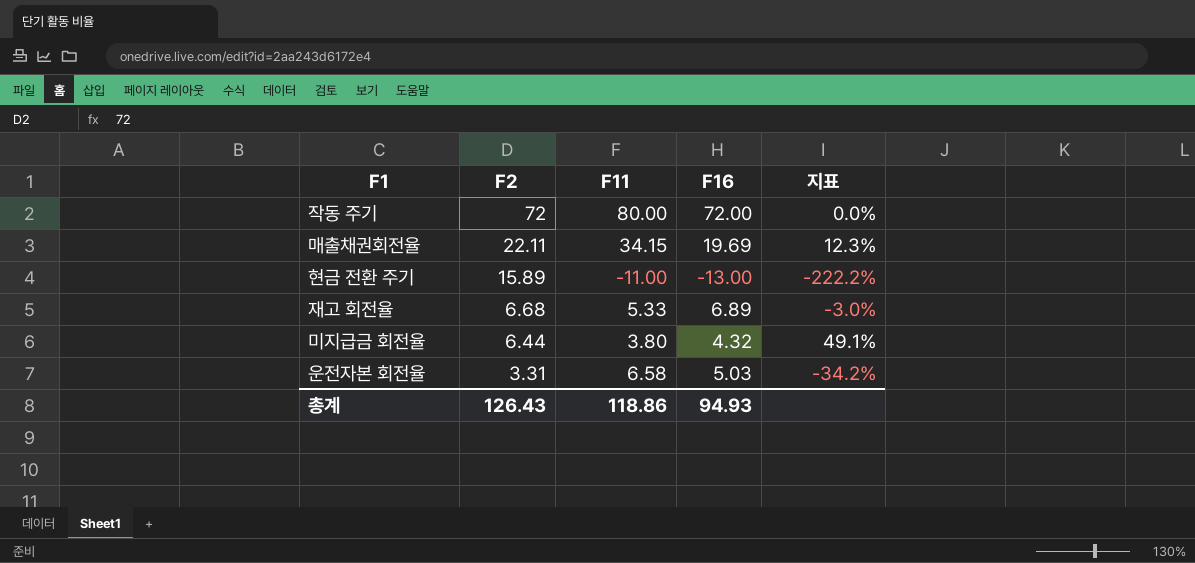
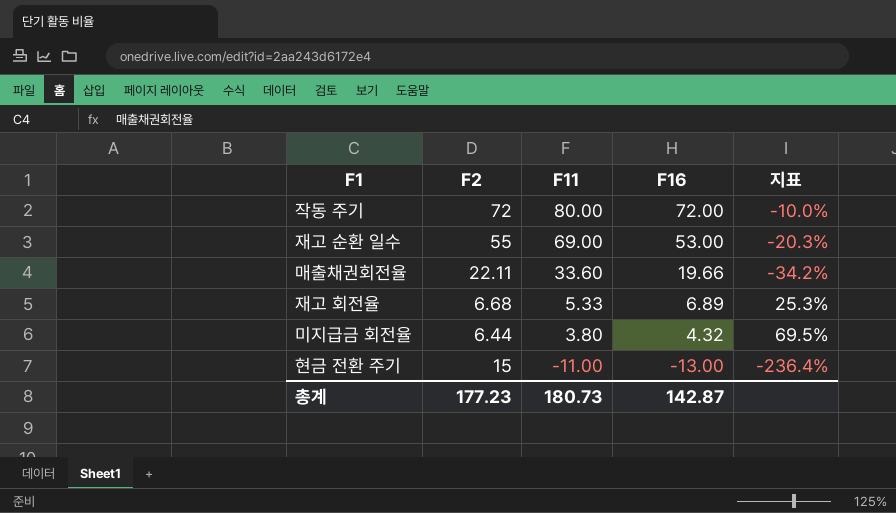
row order: F2 descending -> F11 descending
column 지표 | formula: ([F2] - [F16]) / [F16] -> ([F2] - [F11]) / [F11]
row 운전자본 회전율: 3.31 | 6.58 | 5.03 | -34.2% -> none
row 재고 순환 일수: none -> 55 | 69.00 | 53.00 | -20.3%
매출채권회전율 | F11: 34.15 -> 33.60
매출채권회전율 | F16: 19.69 -> 19.66
현금 전환 주기 | F2: 15.89 -> 15
총계 | F2: 126.43 -> 177.23
총계 | F11: 118.86 -> 180.73
총계 | F16: 94.93 -> 142.87

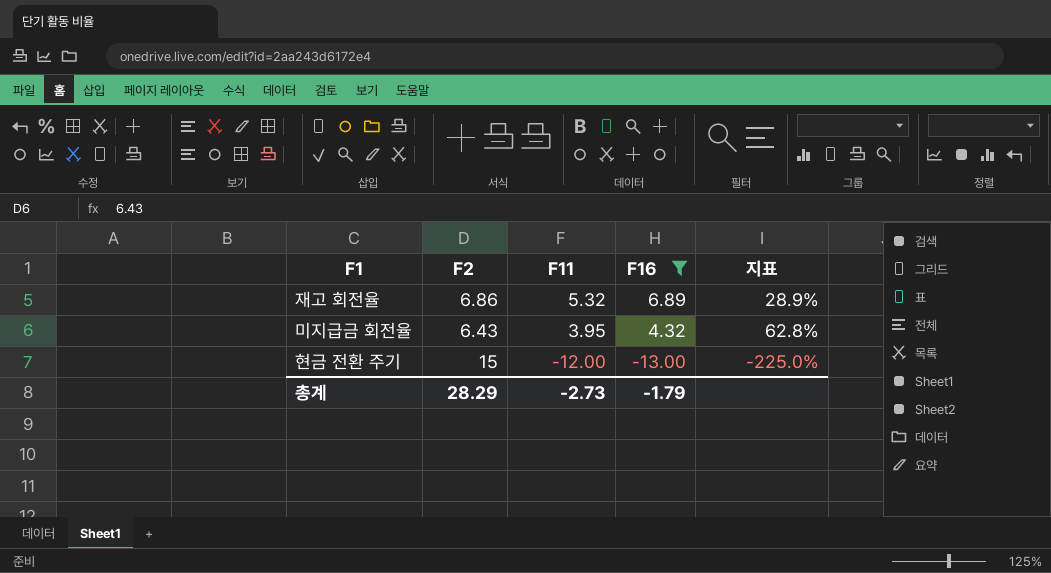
filter: none -> F16 <= 6.89
재고 회전율 | F2: 6.68 -> 6.86
재고 회전율 | F11: 5.33 -> 5.32
재고 회전율 | 지표: 25.3% -> 28.9%
미지급금 회전율 | F2: 6.44 -> 6.43
미지급금 회전율 | F11: 3.80 -> 3.95
미지급금 회전율 | 지표: 69.5% -> 62.8%
현금 전환 주기 | F11: -11.00 -> -12.00
현금 전환 주기 | 지표: -236.4% -> -225.0%
총계 | F2: 177.23 -> 28.29
총계 | F11: 180.73 -> -2.73
총계 | F16: 142.87 -> -1.79

